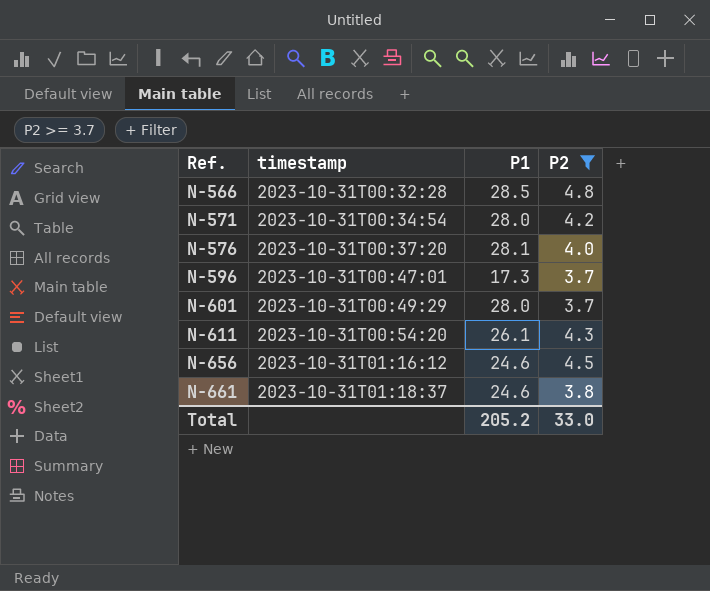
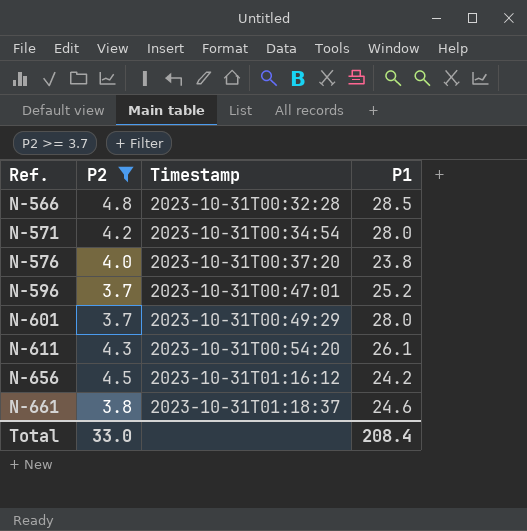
column P2 | position: 4 -> 2
column name: timestamp -> Timestamp
N-576 | P1: 28.1 -> 23.8
N-596 | P1: 17.3 -> 25.2
N-656 | P1: 24.6 -> 24.2
Total | P1: 205.2 -> 208.4

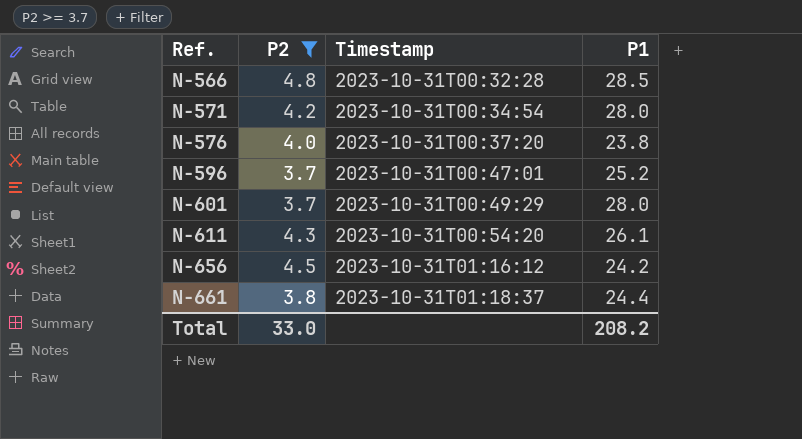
N-661 | P1: 24.6 -> 24.4
Total | P1: 208.4 -> 208.2

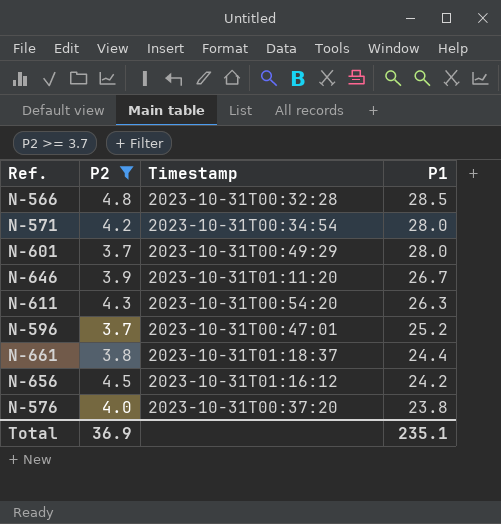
row order: Ref. ascending -> P1 descending
row N-646: none -> 3.9 | 2023-10-31T01:11:20 | 26.7
N-611 | P1: 26.1 -> 26.3
Total | P2: 33.0 -> 36.9
Total | P1: 208.2 -> 235.1

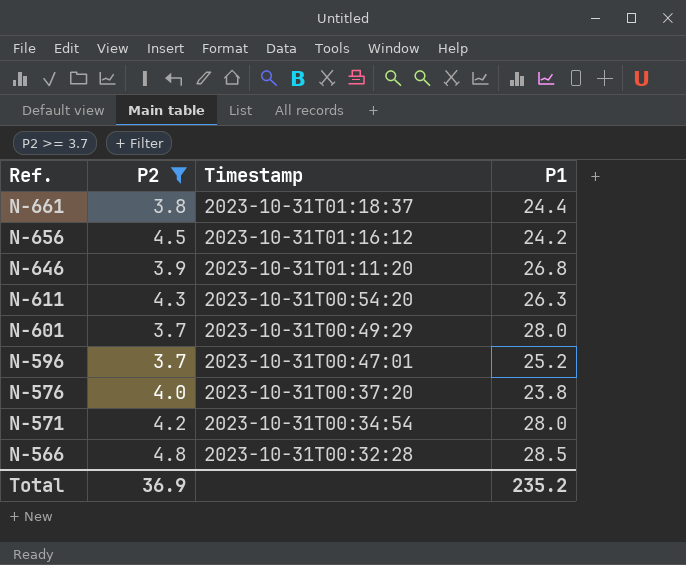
row order: P1 descending -> Ref. descending
N-646 | P1: 26.7 -> 26.8
Total | P1: 235.1 -> 235.2

